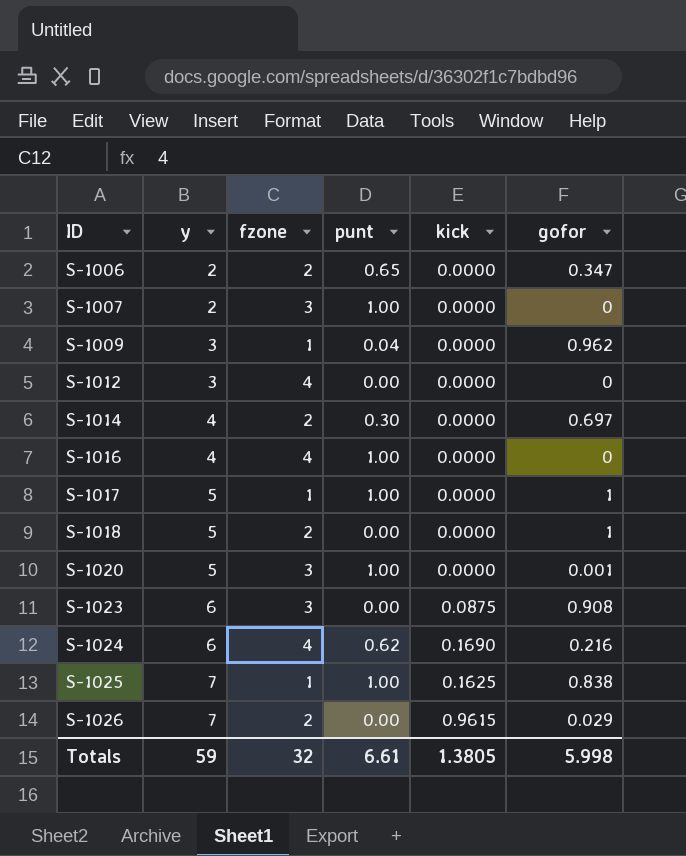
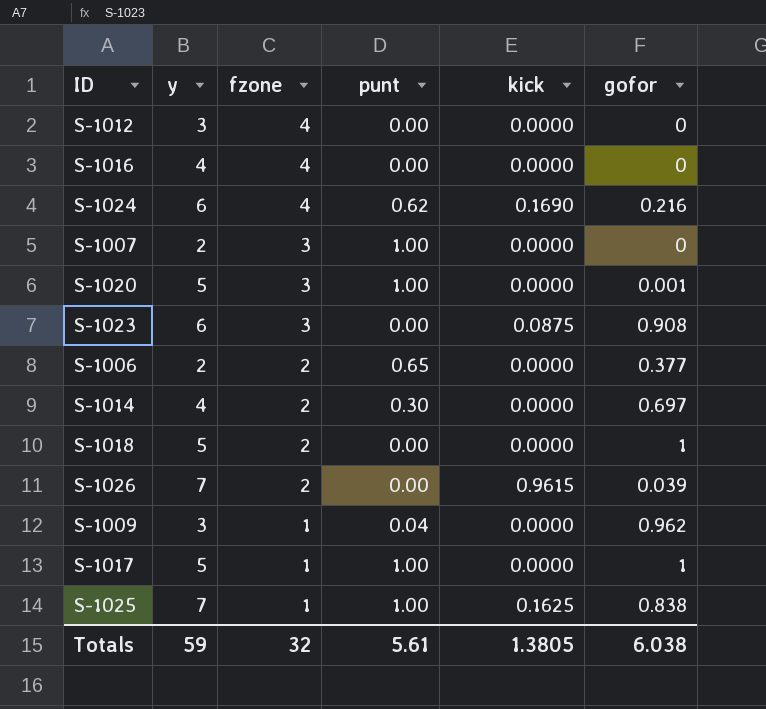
row order: ID ascending -> fzone descending
S-1016 | punt: 1.00 -> 0.00
S-1006 | gofor: 0.347 -> 0.377
S-1026 | gofor: 0.029 -> 0.039
Totals | punt: 6.61 -> 5.61
Totals | gofor: 5.998 -> 6.038

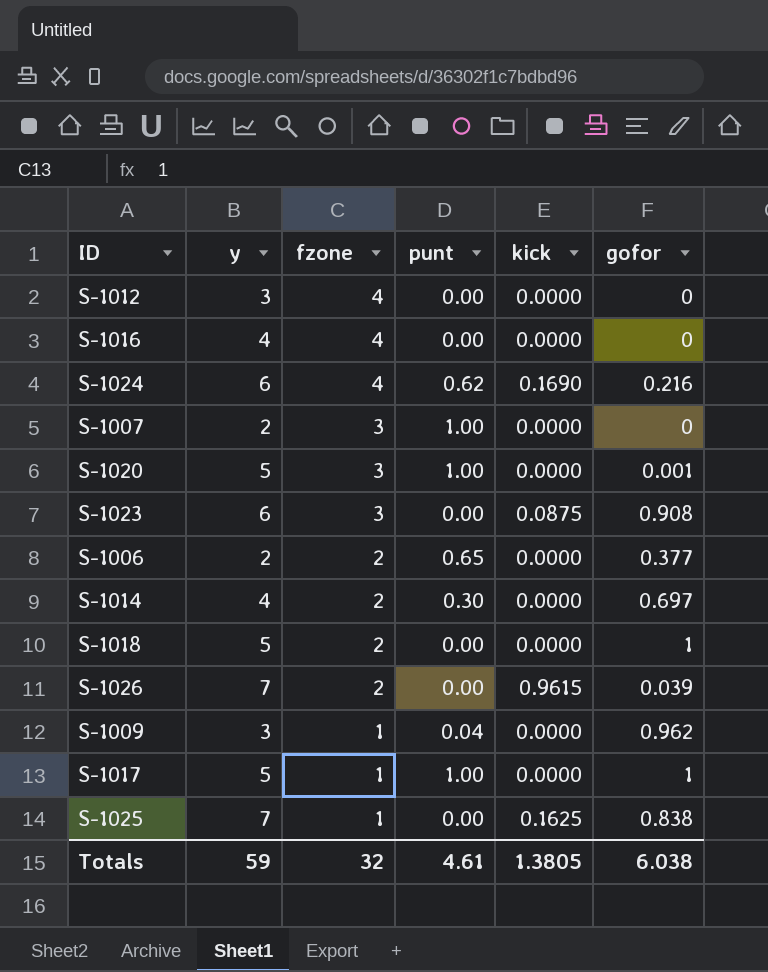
S-1025 | punt: 1.00 -> 0.00
Totals | punt: 5.61 -> 4.61

